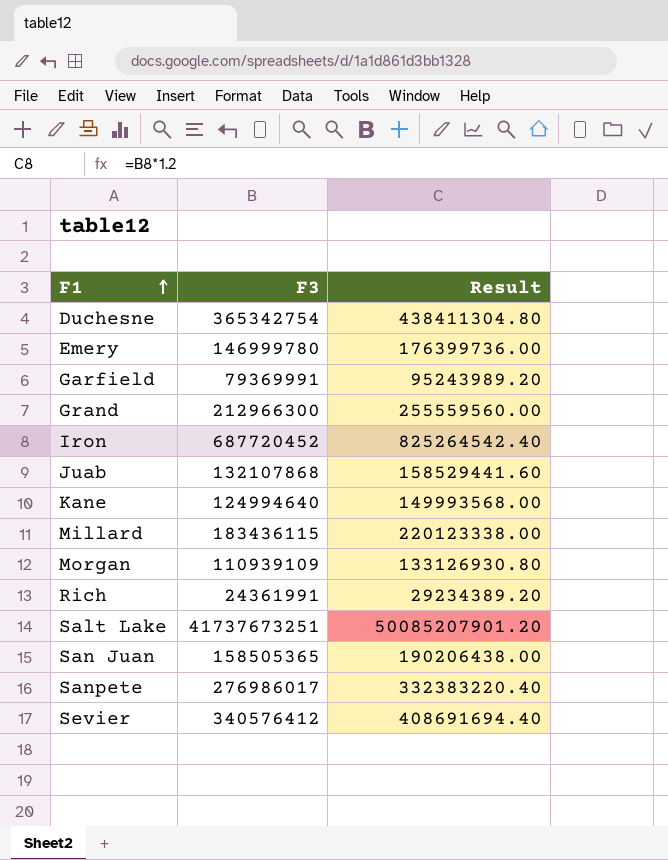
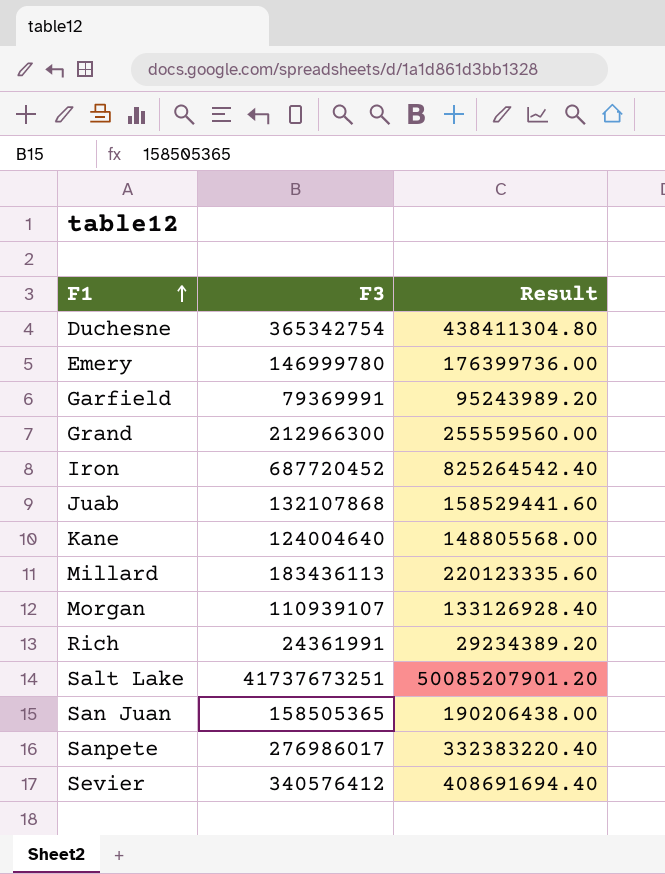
Kane | F3: 124994640 -> 124004640
Kane | Result: 149993568.00 -> 148805568.00
Millard | F3: 183436115 -> 183436113
Millard | Result: 220123338.00 -> 220123335.60
Morgan | F3: 110939109 -> 110939107
Morgan | Result: 133126930.80 -> 133126928.40

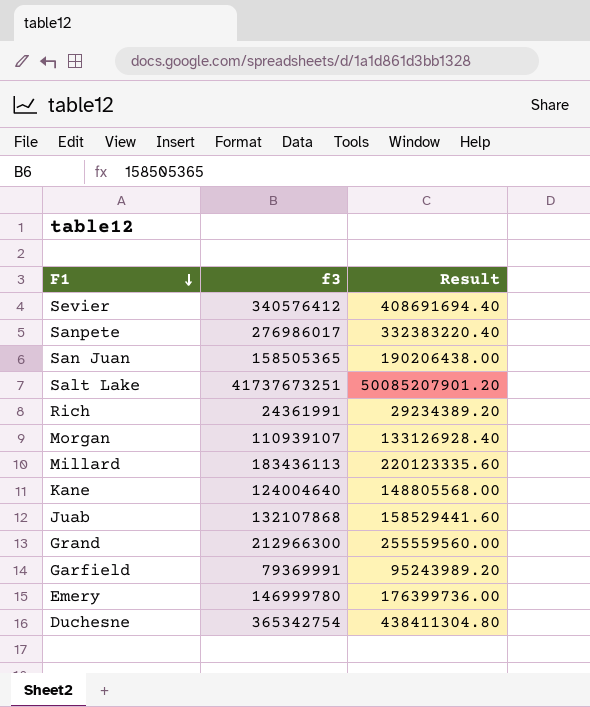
row order: F1 ascending -> F1 descending
column name: F3 -> f3
row Iron: 687720452 | 825264542.40 -> none

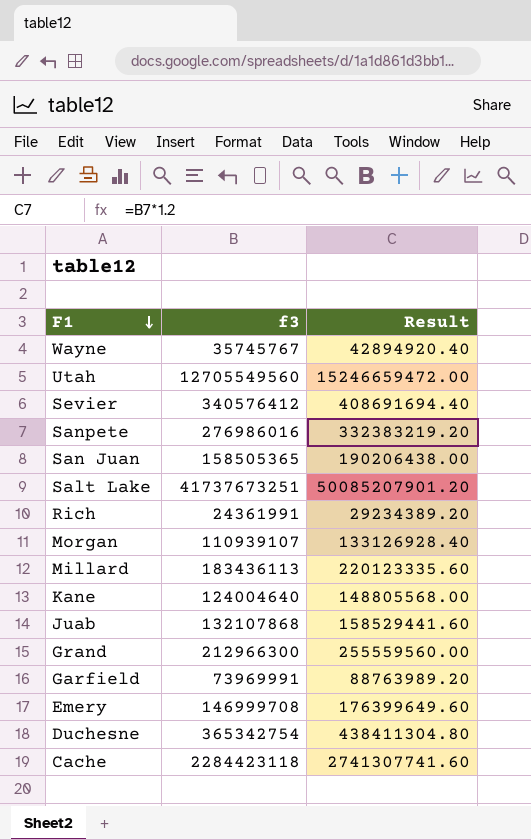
row Wayne: none -> 35745767 | 42894920.40
row Utah: none -> 12705549560 | 15246659472.00
Sanpete | f3: 276986017 -> 276986016
Sanpete | Result: 332383220.40 -> 332383219.20
Garfield | f3: 79369991 -> 73969991
Garfield | Result: 95243989.20 -> 88763989.20
Emery | f3: 146999780 -> 146999708
Emery | Result: 176399736.00 -> 176399649.60
row Cache: none -> 2284423118 | 2741307741.60

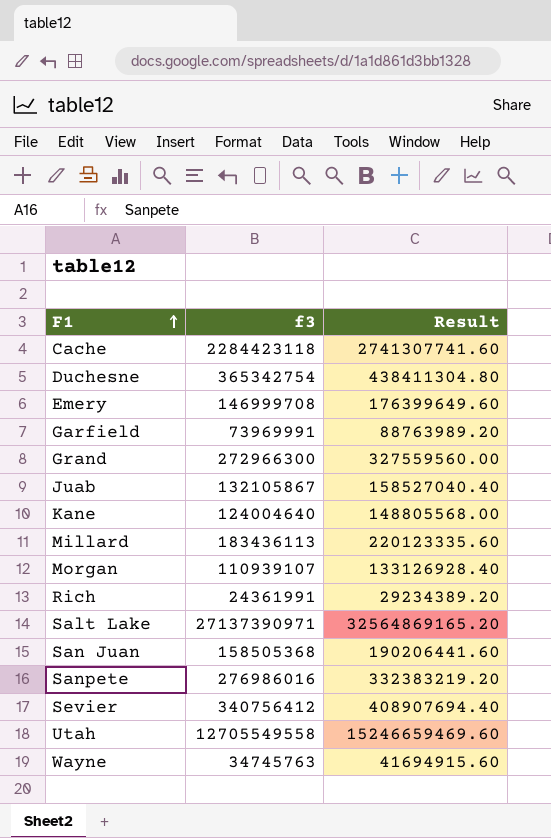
row order: F1 descending -> F1 ascending
Grand | f3: 212966300 -> 272966300
Grand | Result: 255559560.00 -> 327559560.00
Juab | f3: 132107868 -> 132105867
Juab | Result: 158529441.60 -> 158527040.40
Salt Lake | f3: 41737673251 -> 27137390971
Salt Lake | Result: 50085207901.20 -> 32564869165.20
San Juan | f3: 158505365 -> 158505368
San Juan | Result: 190206438.00 -> 190206441.60
Sevier | f3: 340576412 -> 340756412
Sevier | Result: 408691694.40 -> 408907694.40
Utah | f3: 12705549560 -> 12705549558
Utah | Result: 15246659472.00 -> 15246659469.60
Wayne | f3: 35745767 -> 34745763
Wayne | Result: 42894920.40 -> 41694915.60

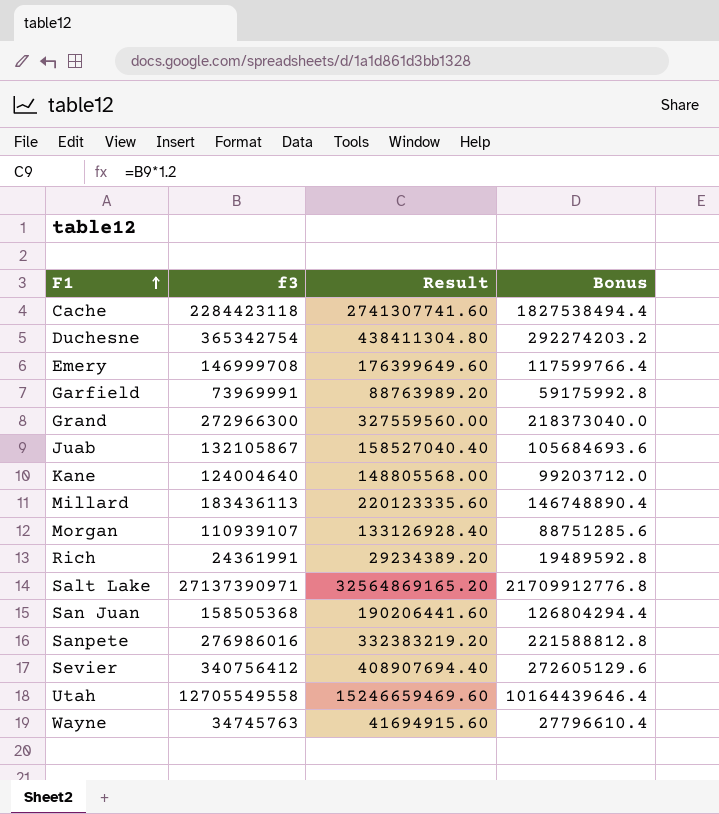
column Bonus | formula: none -> [f3] * 0.8

